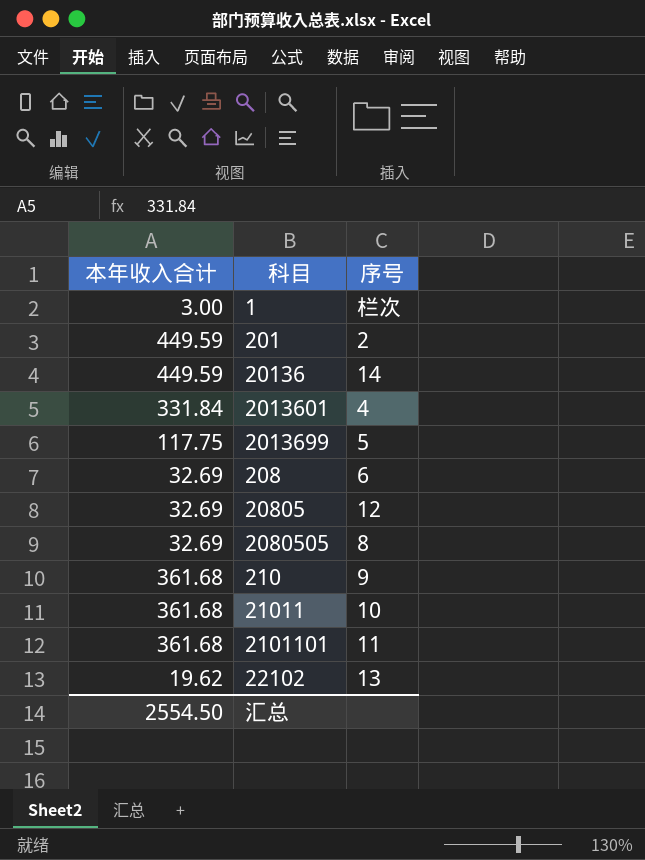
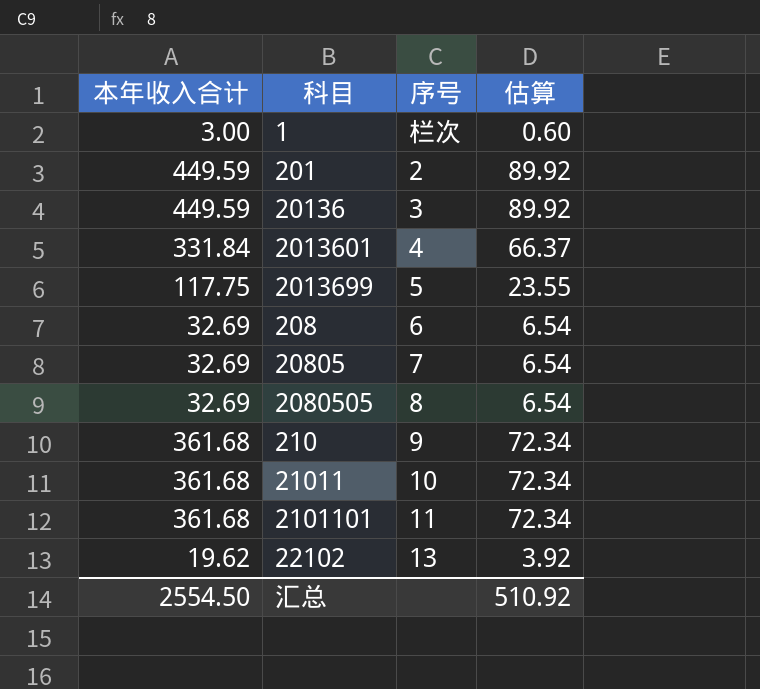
column 估算 | formula: none -> [本年收入合计] * 0.2
20136 | 序号: 14 -> 3
20805 | 序号: 12 -> 7

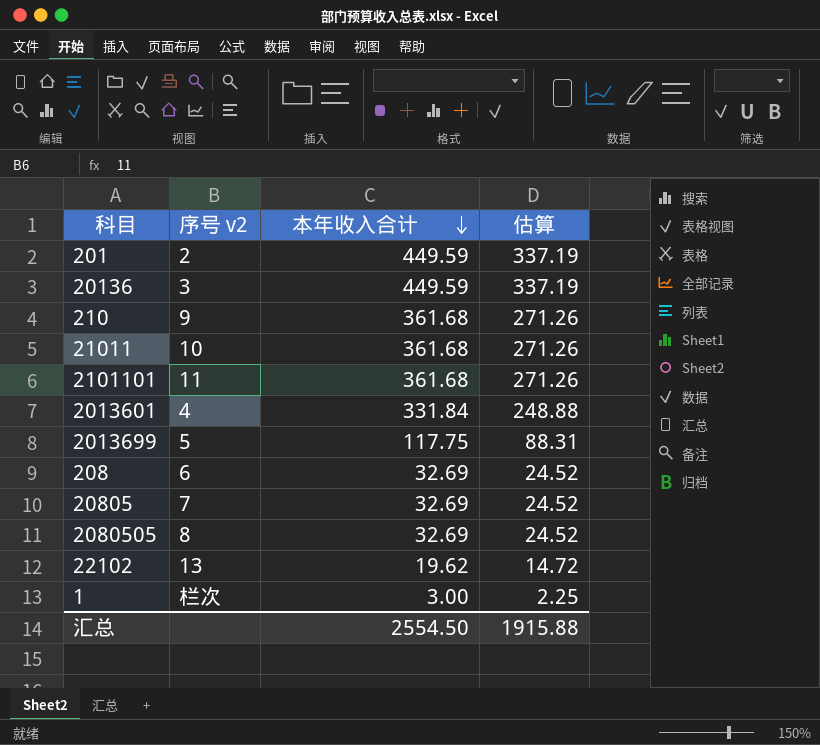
row order: none -> 本年收入合计 descending
column name: 序号 -> 序号 v2
column 本年收入合计 | position: 1 -> 3
column 估算 | formula: [本年收入合计] * 0.2 -> [本年收入合计] * 0.75
汇总 | 估算: 510.92 -> 1915.88

